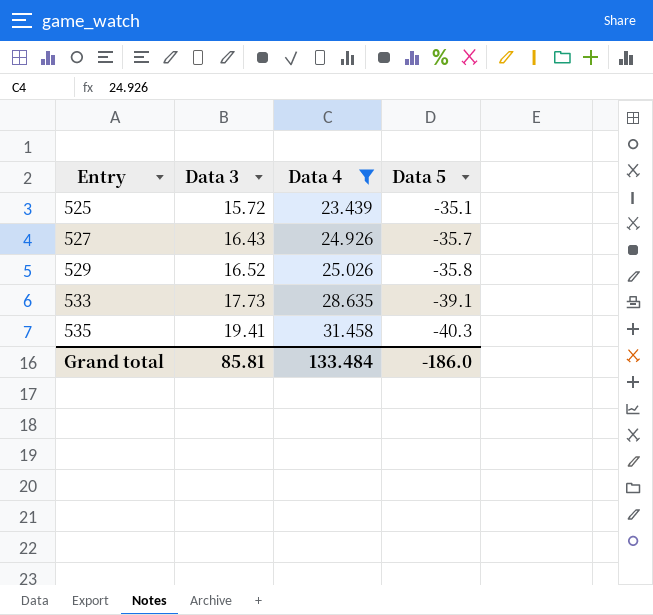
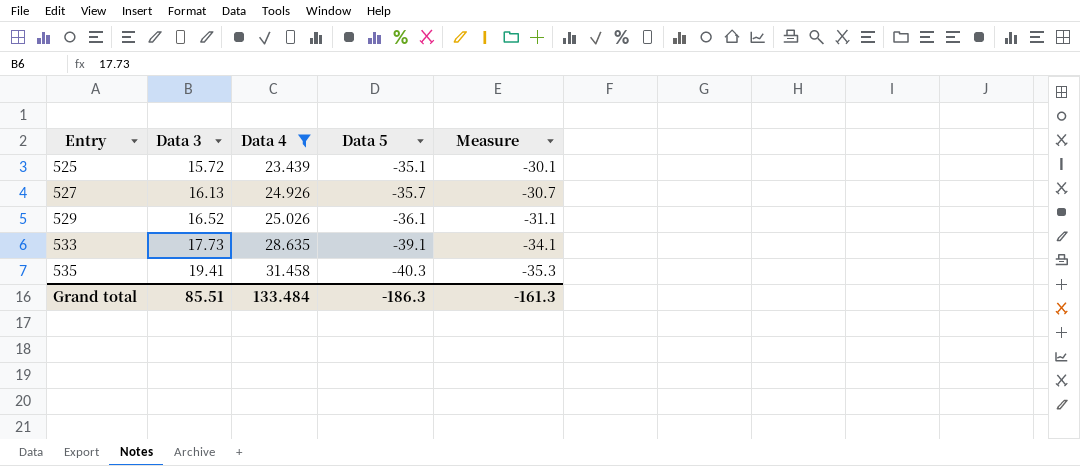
column Measure | formula: none -> [Data 5] + 5
527 | Data 3: 16.43 -> 16.13
529 | Data 5: -35.8 -> -36.1
Grand total | Data 3: 85.81 -> 85.51
Grand total | Data 5: -186.0 -> -186.3

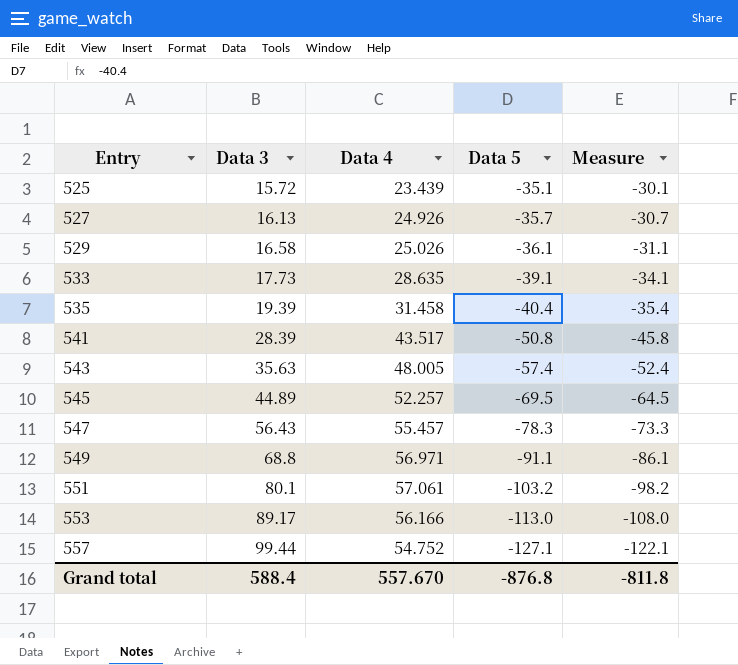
filter: Data 4 <= 31.458 -> none
529 | Data 3: 16.52 -> 16.58
535 | Data 3: 19.41 -> 19.39
535 | Data 5: -40.3 -> -40.4
535 | Measure: -35.3 -> -35.4
Grand total | Data 3: 85.51 -> 588.4
Grand total | Data 4: 133.484 -> 557.670
Grand total | Data 5: -186.3 -> -876.8
Grand total | Measure: -161.3 -> -811.8

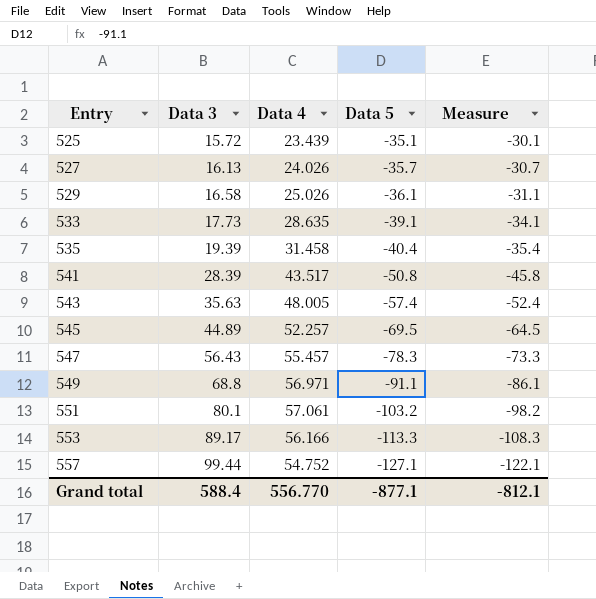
527 | Data 4: 24.926 -> 24.026
553 | Data 5: -113.0 -> -113.3
553 | Measure: -108.0 -> -108.3
Grand total | Data 4: 557.670 -> 556.770
Grand total | Data 5: -876.8 -> -877.1
Grand total | Measure: -811.8 -> -812.1

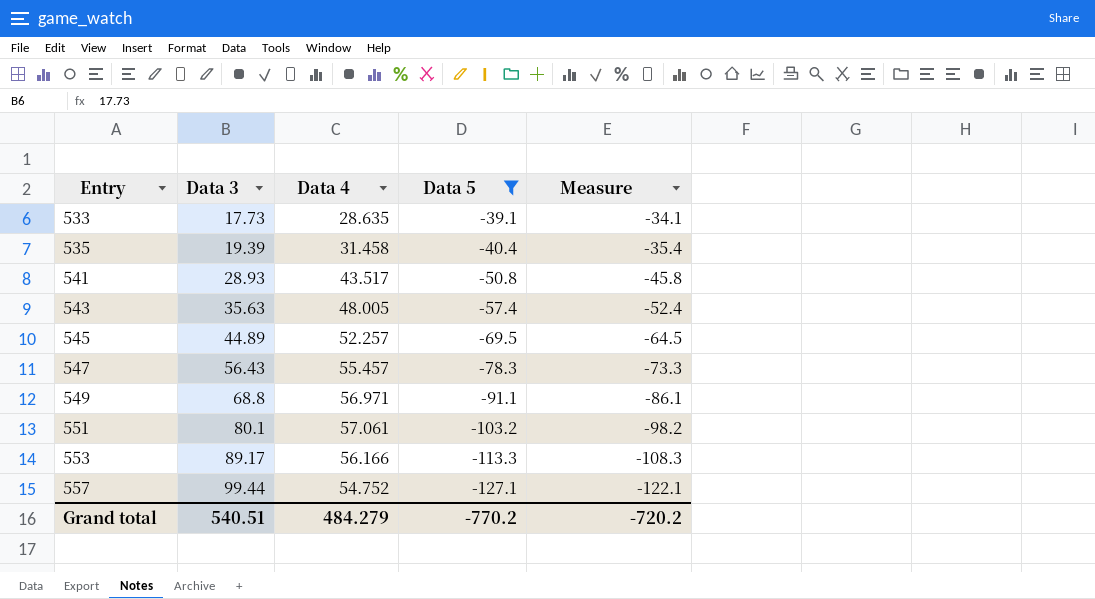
filter: none -> Data 5 <= -39.1
541 | Data 3: 28.39 -> 28.93
Grand total | Data 3: 588.4 -> 540.51
Grand total | Data 4: 556.770 -> 484.279
Grand total | Data 5: -877.1 -> -770.2
Grand total | Measure: -812.1 -> -720.2

